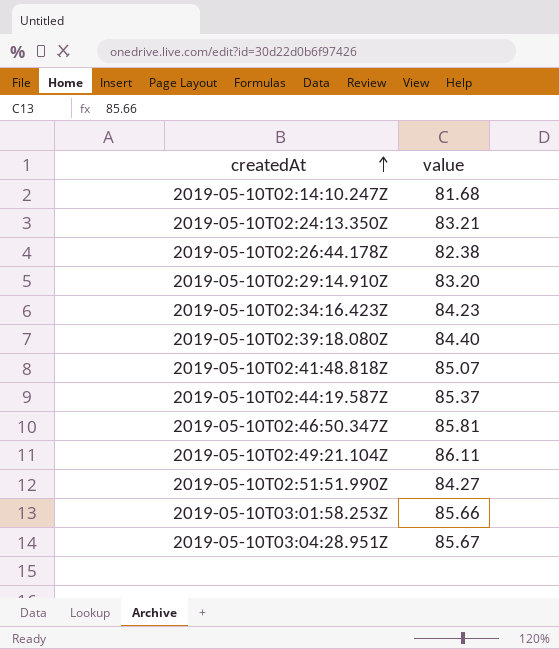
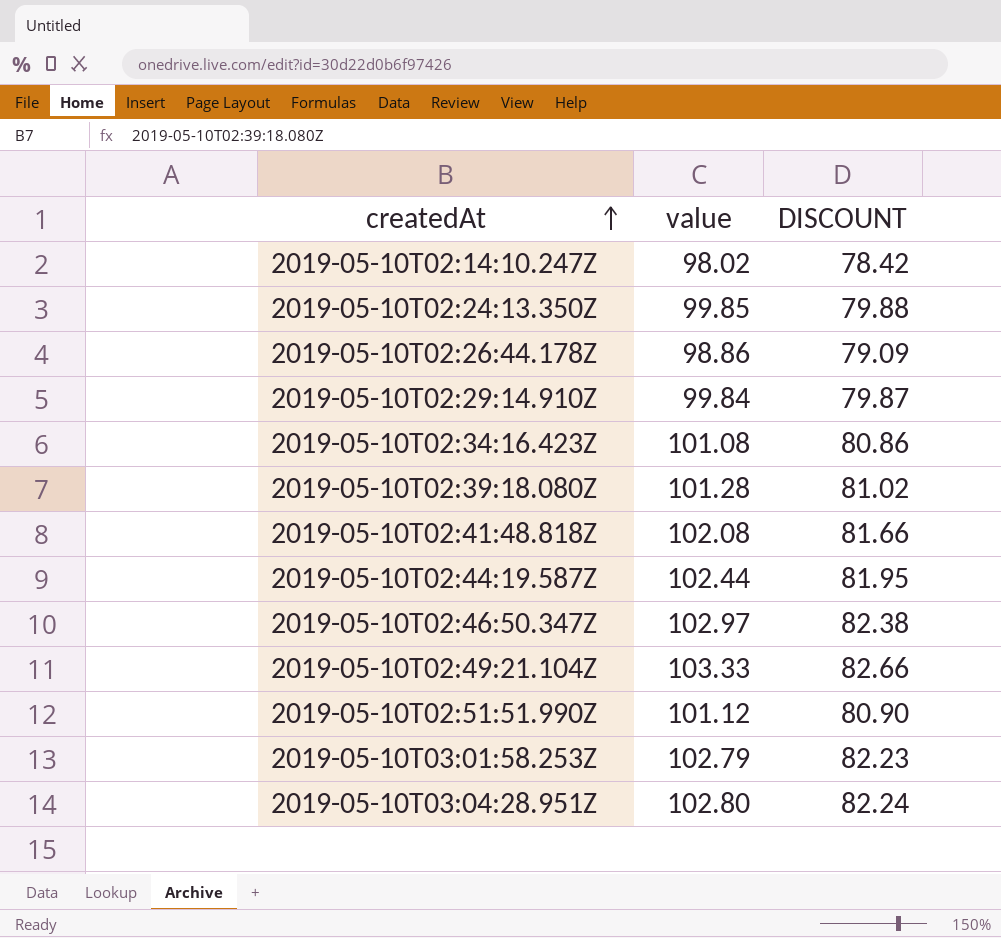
column DISCOUNT | formula: none -> [value] * 0.8
2019-05-10T02:14:10.247Z | value: 81.68 -> 98.02
2019-05-10T02:24:13.350Z | value: 83.21 -> 99.85
2019-05-10T02:26:44.178Z | value: 82.38 -> 98.86
2019-05-10T02:29:14.910Z | value: 83.20 -> 99.84
2019-05-10T02:34:16.423Z | value: 84.23 -> 101.08
2019-05-10T02:39:18.080Z | value: 84.40 -> 101.28
2019-05-10T02:41:48.818Z | value: 85.07 -> 102.08
2019-05-10T02:44:19.587Z | value: 85.37 -> 102.44
2019-05-10T02:46:50.347Z | value: 85.81 -> 102.97
2019-05-10T02:49:21.104Z | value: 86.11 -> 103.33
2019-05-10T02:51:51.990Z | value: 84.27 -> 101.12
2019-05-10T03:01:58.253Z | value: 85.66 -> 102.79
2019-05-10T03:04:28.951Z | value: 85.67 -> 102.80

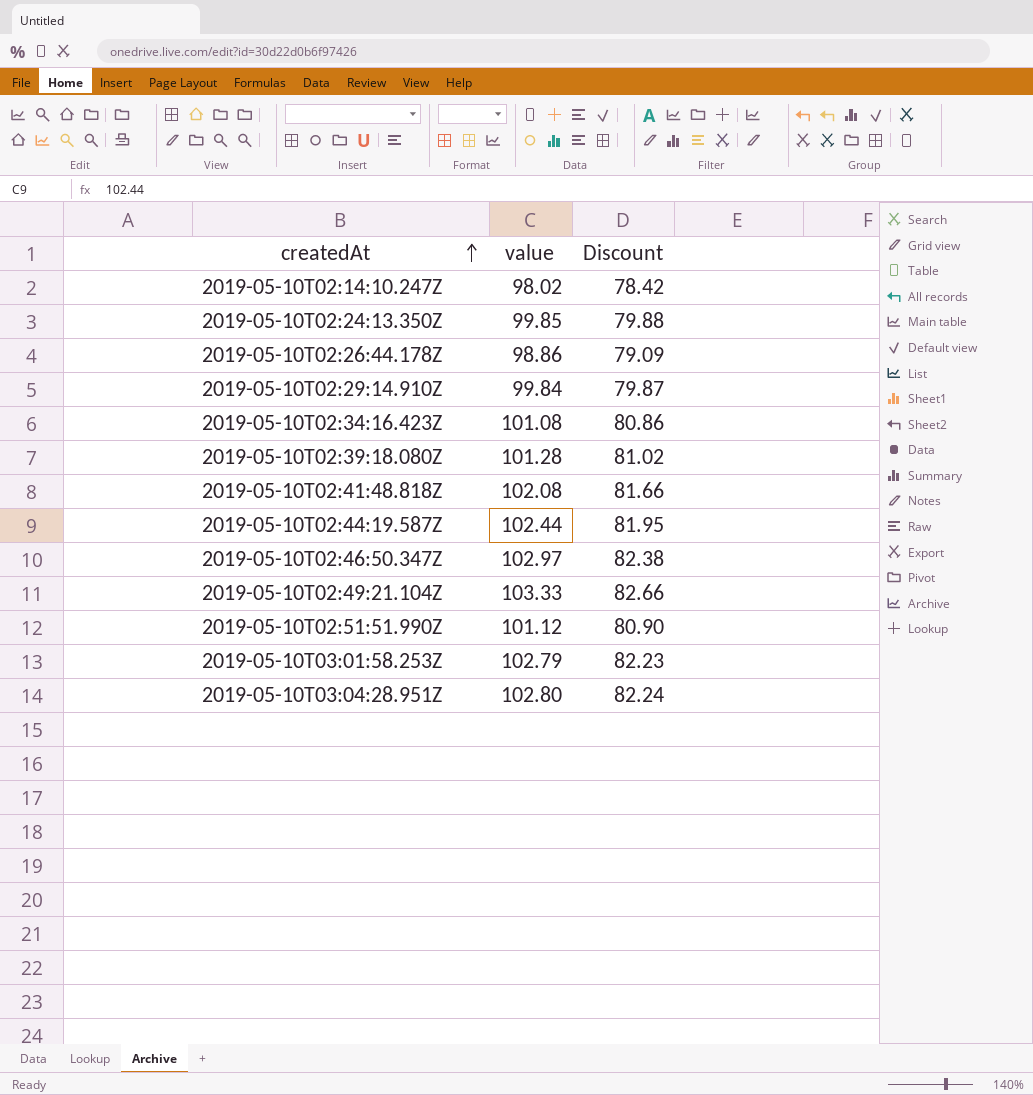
column name: DISCOUNT -> Discount

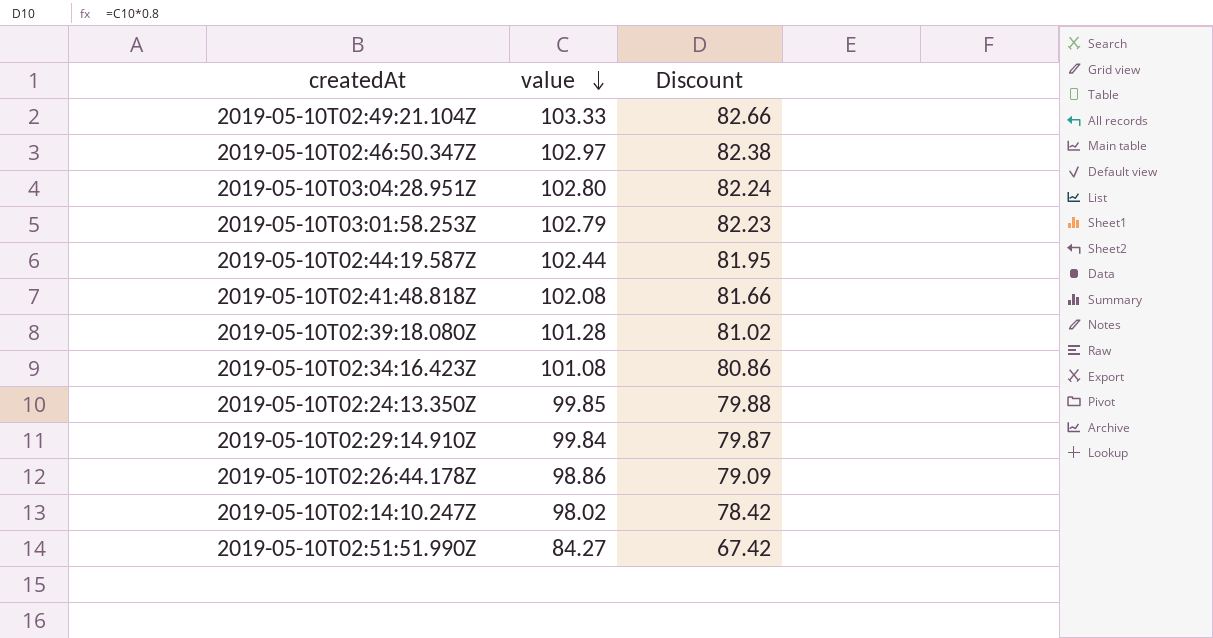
row order: createdAt ascending -> value descending
2019-05-10T02:51:51.990Z | value: 101.12 -> 84.27
2019-05-10T02:51:51.990Z | Discount: 80.90 -> 67.42

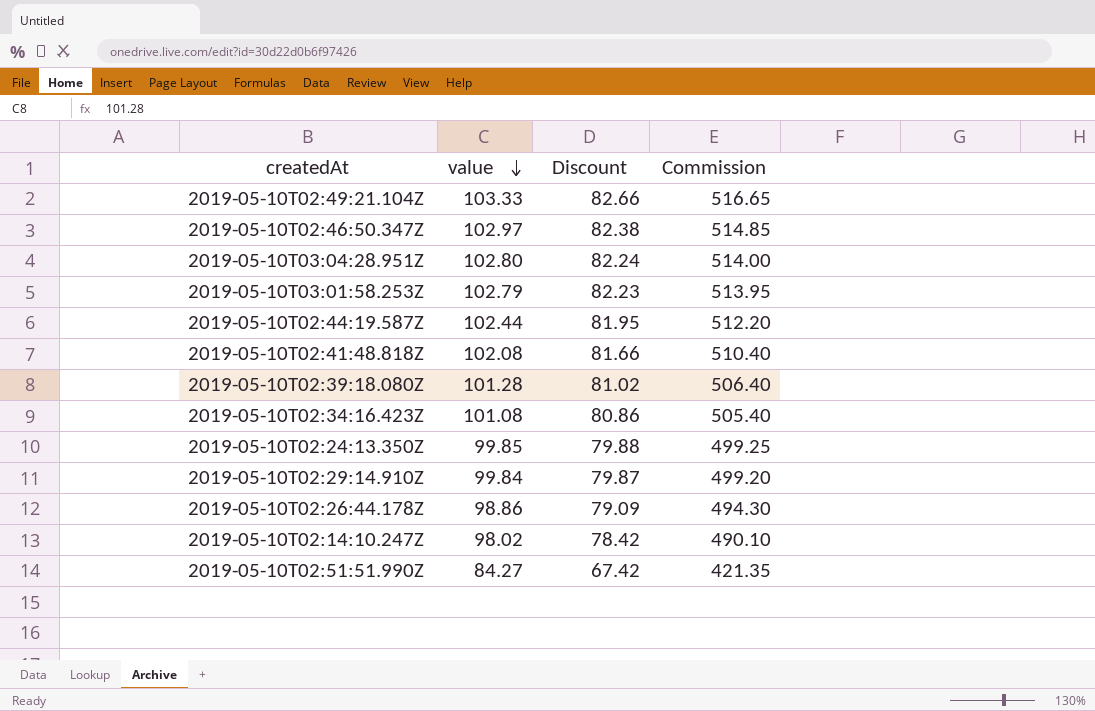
column Commission | formula: none -> [value] * 5

